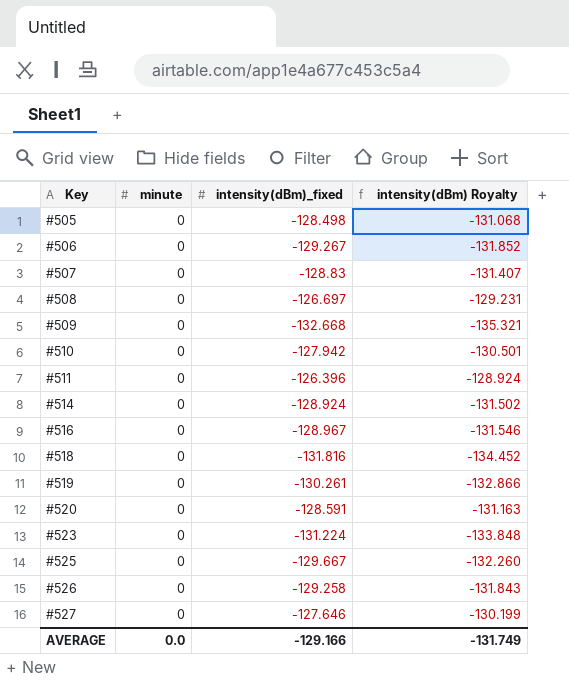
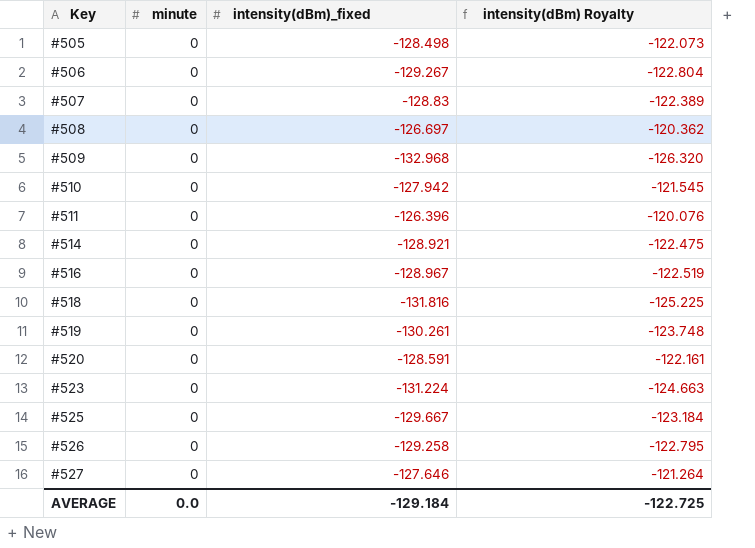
column intensity(dBm) Royalty | formula: [intensity(dBm)_fixed] * 1.02 -> [intensity(dBm)_fixed] * 0.95
#509 | intensity(dBm)_fixed: -132.668 -> -132.968
#514 | intensity(dBm)_fixed: -128.924 -> -128.921
AVERAGE | intensity(dBm)_fixed: -129.166 -> -129.184
AVERAGE | intensity(dBm) Royalty: -131.749 -> -122.725

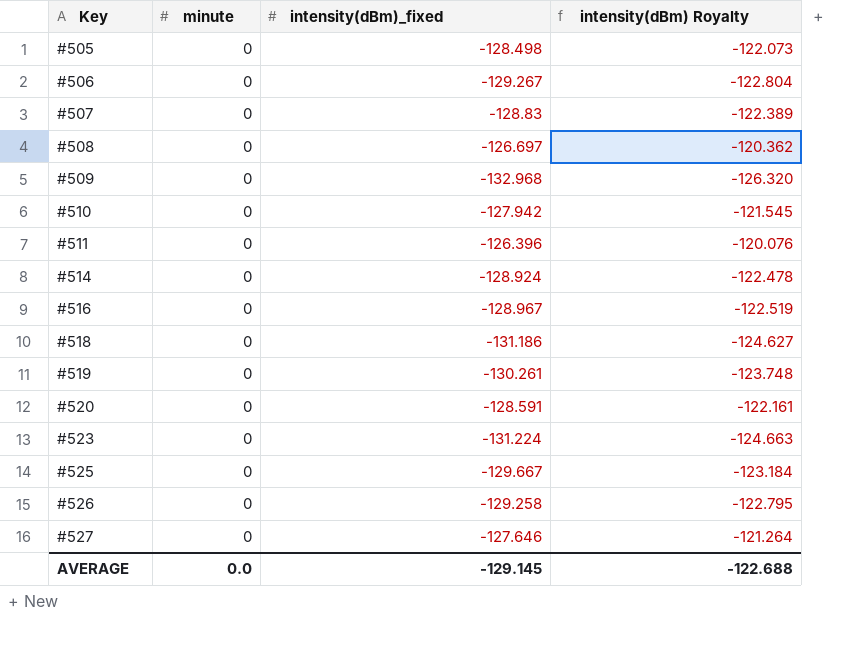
#514 | intensity(dBm)_fixed: -128.921 -> -128.924
#514 | intensity(dBm) Royalty: -122.475 -> -122.478
#518 | intensity(dBm)_fixed: -131.816 -> -131.186
#518 | intensity(dBm) Royalty: -125.225 -> -124.627
AVERAGE | intensity(dBm)_fixed: -129.184 -> -129.145
AVERAGE | intensity(dBm) Royalty: -122.725 -> -122.688

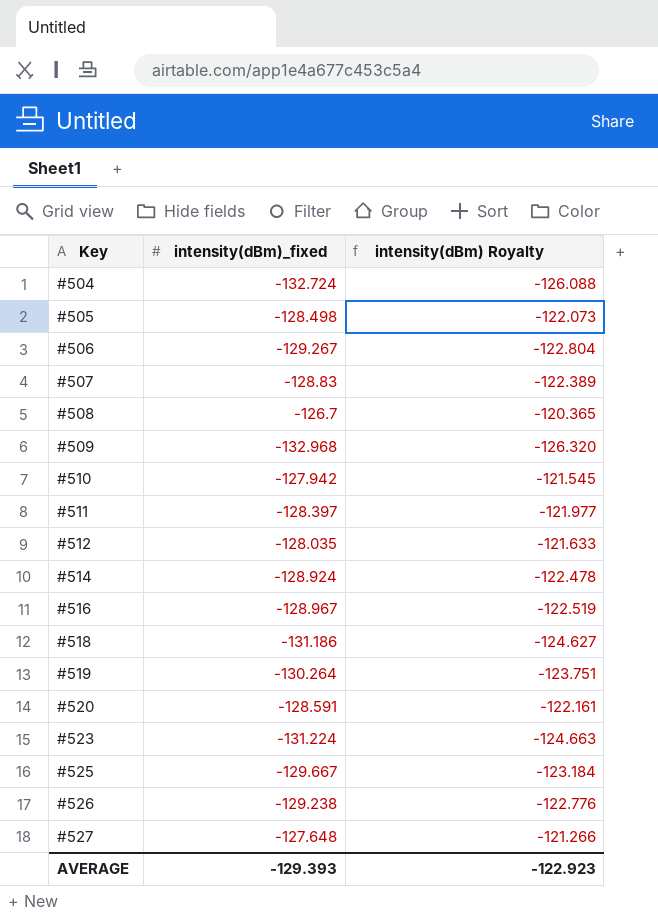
column minute | position: 2 -> none
row #504: none -> -132.724 | -126.088
#508 | intensity(dBm)_fixed: -126.697 -> -126.7
#508 | intensity(dBm) Royalty: -120.362 -> -120.365
#511 | intensity(dBm)_fixed: -126.396 -> -128.397
#511 | intensity(dBm) Royalty: -120.076 -> -121.977
row #512: none -> -128.035 | -121.633
#519 | intensity(dBm)_fixed: -130.261 -> -130.264
#519 | intensity(dBm) Royalty: -123.748 -> -123.751
#526 | intensity(dBm)_fixed: -129.258 -> -129.238
#526 | intensity(dBm) Royalty: -122.795 -> -122.776
#527 | intensity(dBm)_fixed: -127.646 -> -127.648
#527 | intensity(dBm) Royalty: -121.264 -> -121.266
AVERAGE | intensity(dBm)_fixed: -129.145 -> -129.393
AVERAGE | intensity(dBm) Royalty: -122.688 -> -122.923

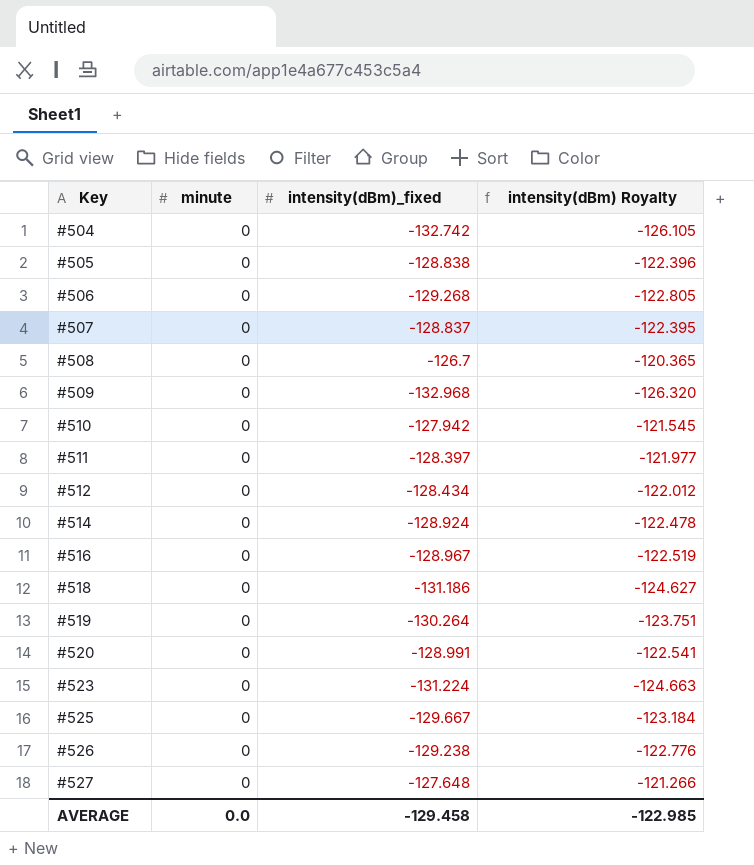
column minute | position: none -> 2
#504 | intensity(dBm)_fixed: -132.724 -> -132.742
#504 | intensity(dBm) Royalty: -126.088 -> -126.105
#505 | intensity(dBm)_fixed: -128.498 -> -128.838
#505 | intensity(dBm) Royalty: -122.073 -> -122.396
#506 | intensity(dBm)_fixed: -129.267 -> -129.268
#506 | intensity(dBm) Royalty: -122.804 -> -122.805
#507 | intensity(dBm)_fixed: -128.83 -> -128.837
#507 | intensity(dBm) Royalty: -122.389 -> -122.395
#512 | intensity(dBm)_fixed: -128.035 -> -128.434
#512 | intensity(dBm) Royalty: -121.633 -> -122.012
#520 | intensity(dBm)_fixed: -128.591 -> -128.991
#520 | intensity(dBm) Royalty: -122.161 -> -122.541
AVERAGE | intensity(dBm)_fixed: -129.393 -> -129.458
AVERAGE | intensity(dBm) Royalty: -122.923 -> -122.985

